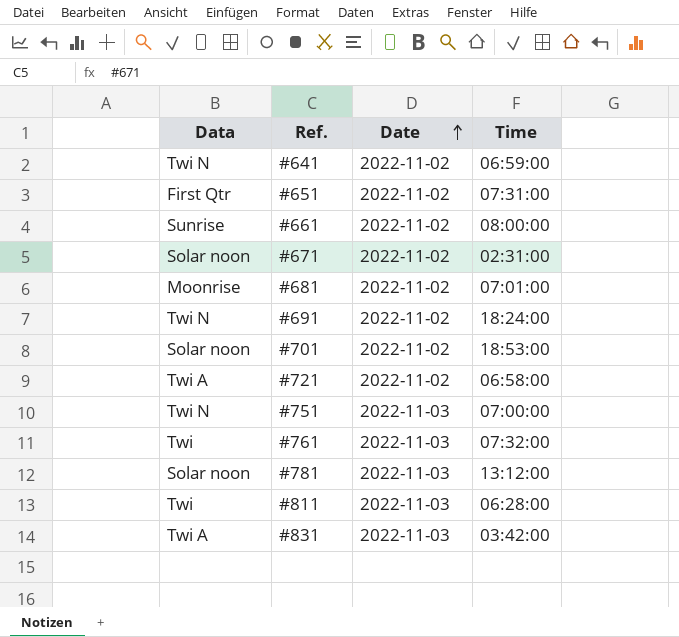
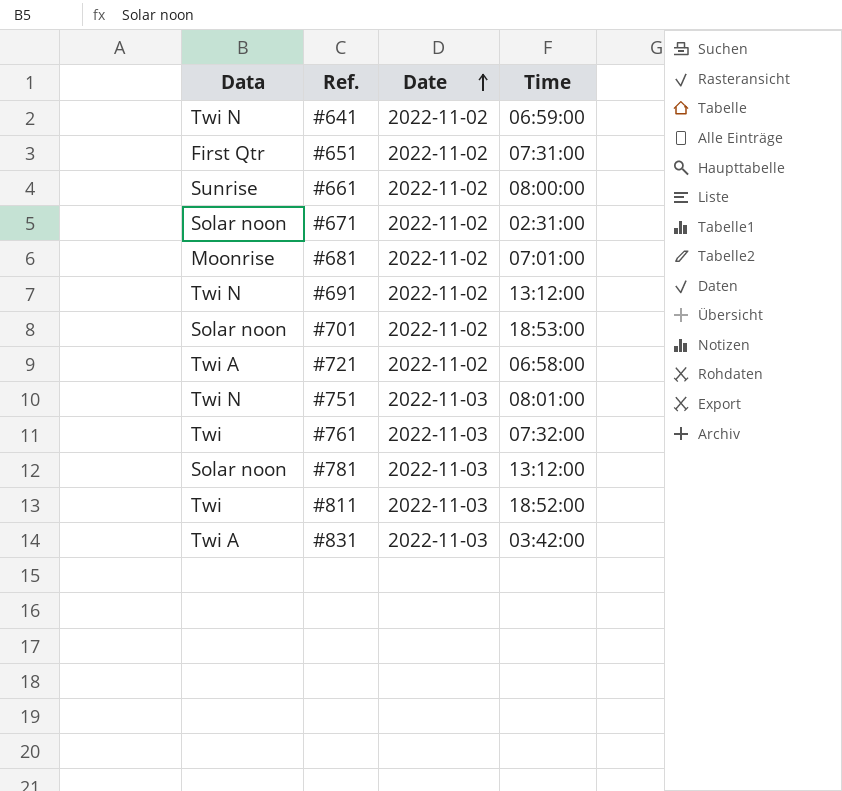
#691 | Time: 18:24:00 -> 13:12:00
#751 | Time: 07:00:00 -> 08:01:00
#811 | Time: 06:28:00 -> 18:52:00

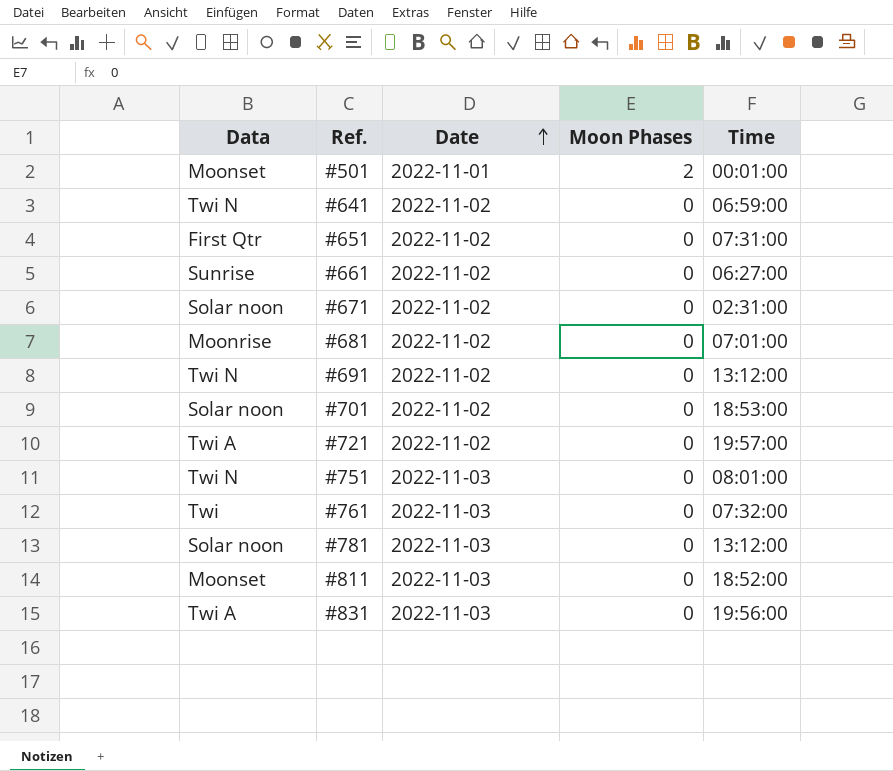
column Moon Phases | position: none -> 4
row #501: none -> Moonset | 2022-11-01 | 2 | 00:01:00
#661 | Time: 08:00:00 -> 06:27:00
#721 | Time: 06:58:00 -> 19:57:00
#811 | Data: Twi -> Moonset
#831 | Time: 03:42:00 -> 19:56:00

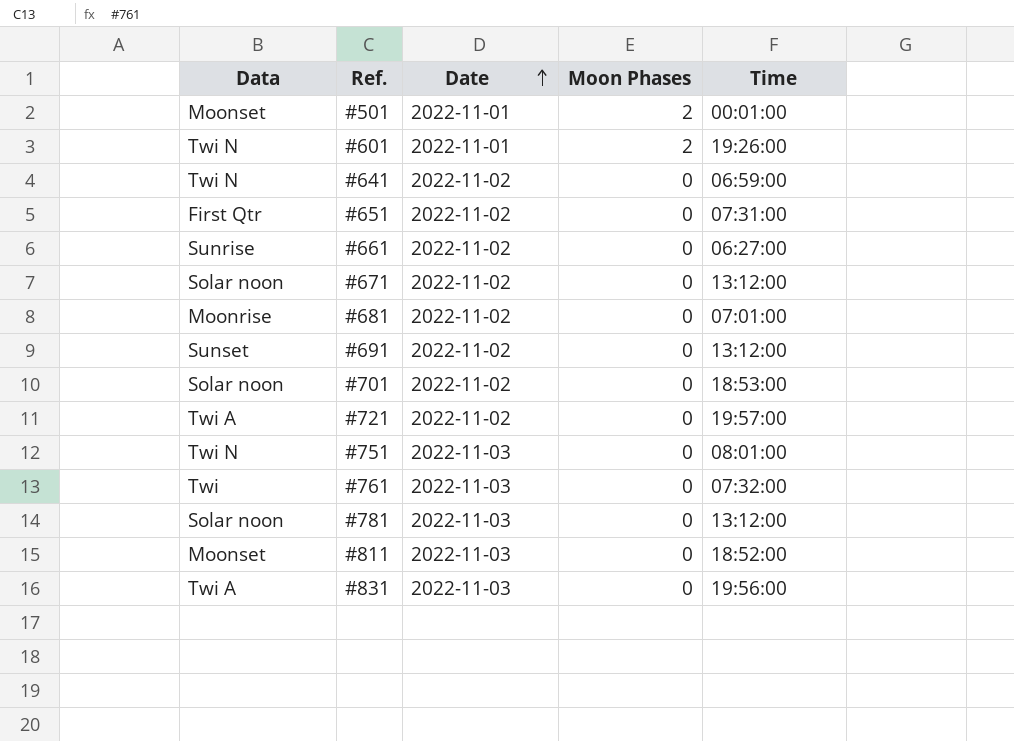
row #601: none -> Twi N | 2022-11-01 | 2 | 19:26:00
#671 | Time: 02:31:00 -> 13:12:00
#691 | Data: Twi N -> Sunset

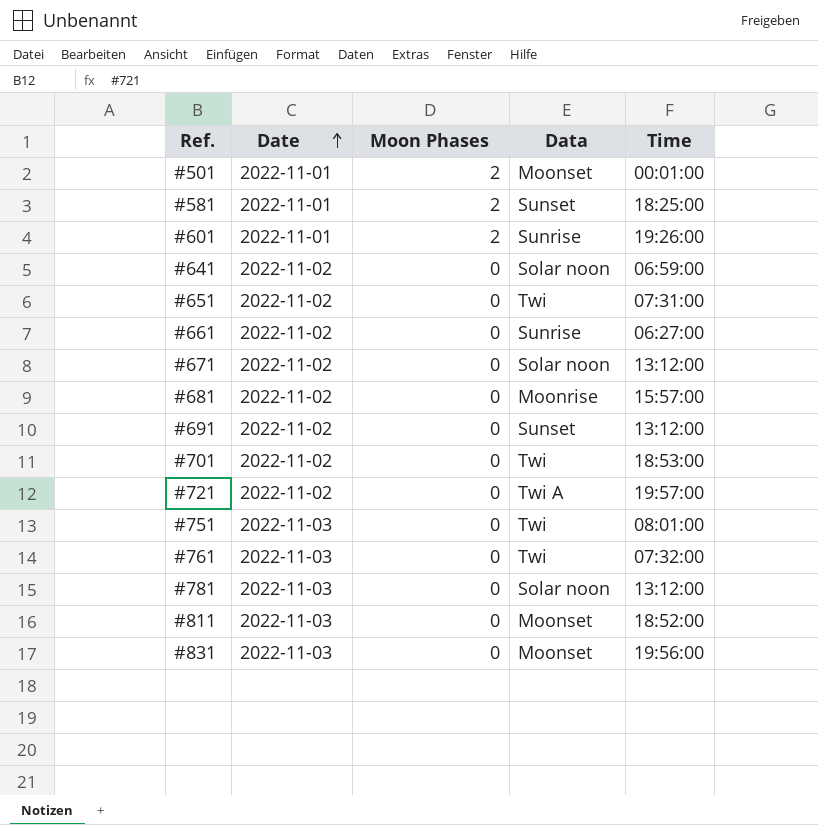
column Data | position: 1 -> 4
row #581: none -> 2022-11-01 | 2 | Sunset | 18:25:00
#601 | Data: Twi N -> Sunrise
#641 | Data: Twi N -> Solar noon
#651 | Data: First Qtr -> Twi
#681 | Time: 07:01:00 -> 15:57:00
#701 | Data: Solar noon -> Twi
#751 | Data: Twi N -> Twi
#831 | Data: Twi A -> Moonset

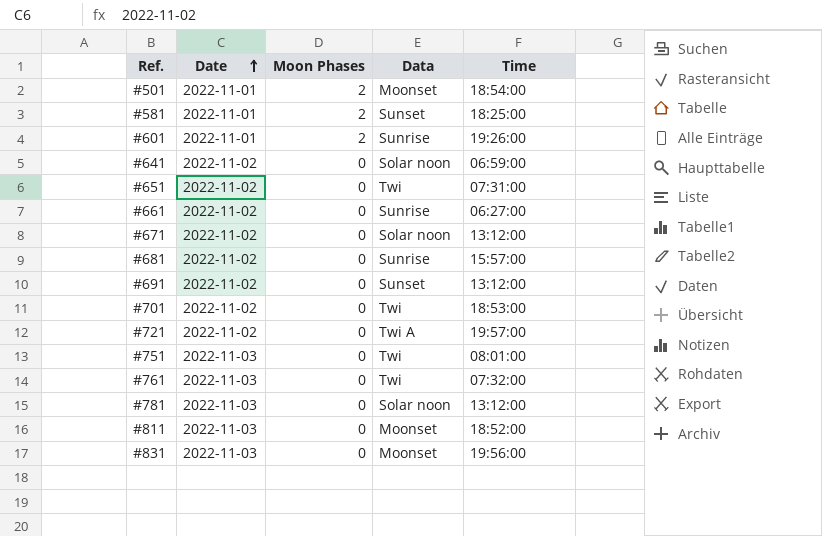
#501 | Time: 00:01:00 -> 18:54:00
#681 | Data: Moonrise -> Sunrise

